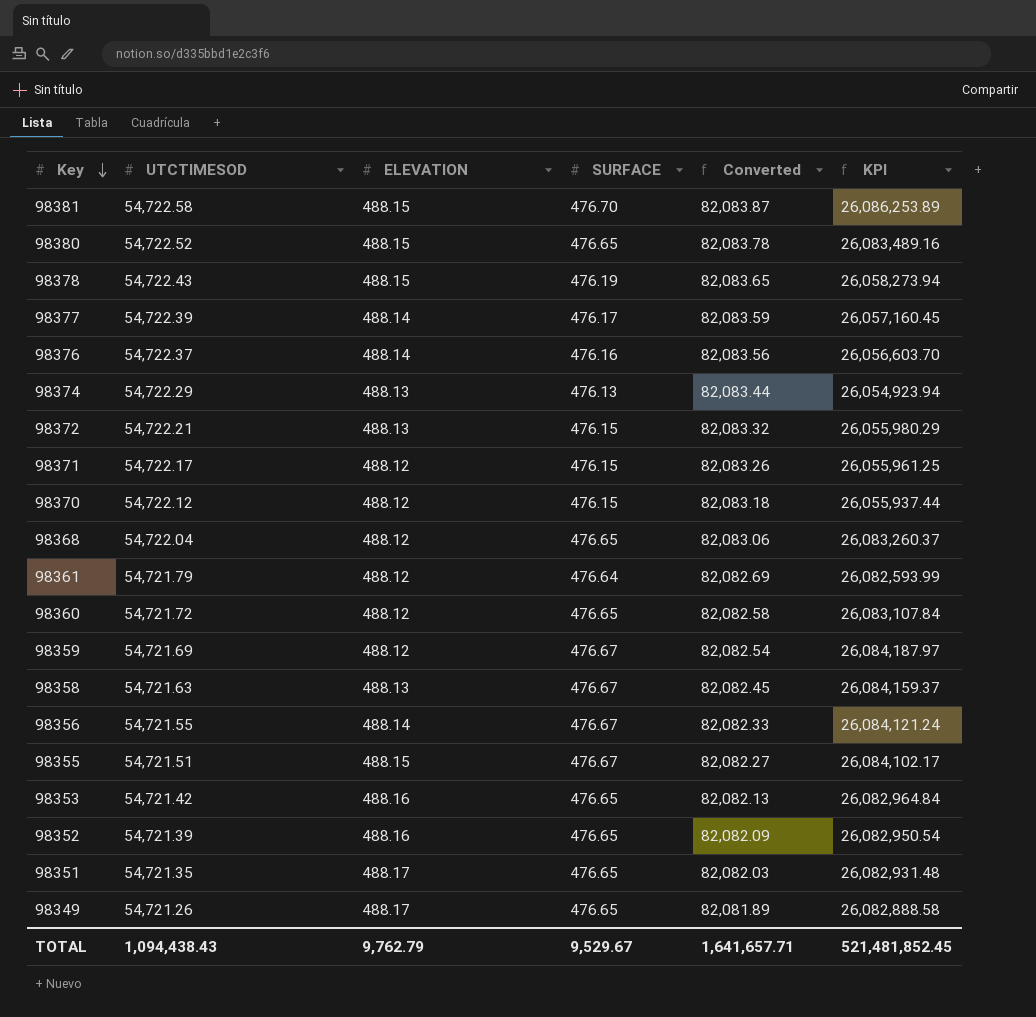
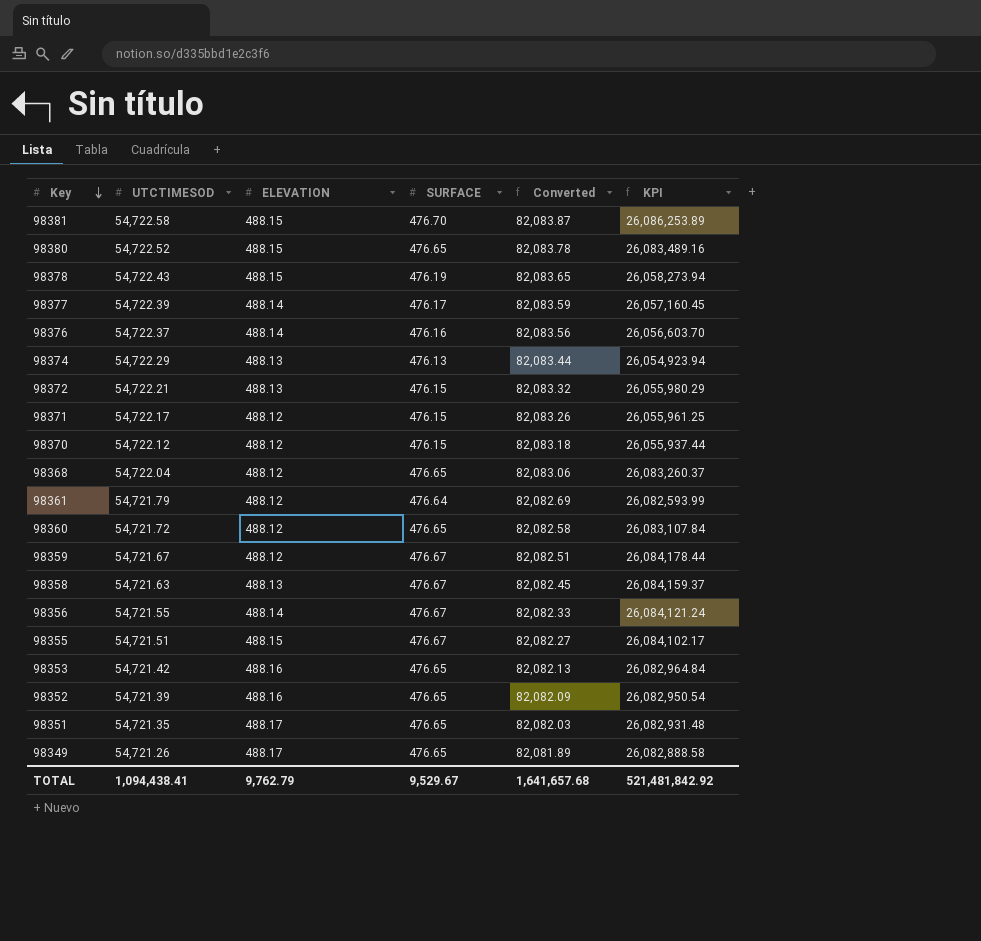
98359 | UTCTIMESOD: 54,721.69 -> 54,721.67
98359 | Converted: 82,082.54 -> 82,082.51
98359 | KPI: 26,084,187.97 -> 26,084,178.44
TOTAL | UTCTIMESOD: 1,094,438.43 -> 1,094,438.41
TOTAL | Converted: 1,641,657.71 -> 1,641,657.68
TOTAL | KPI: 521,481,852.45 -> 521,481,842.92

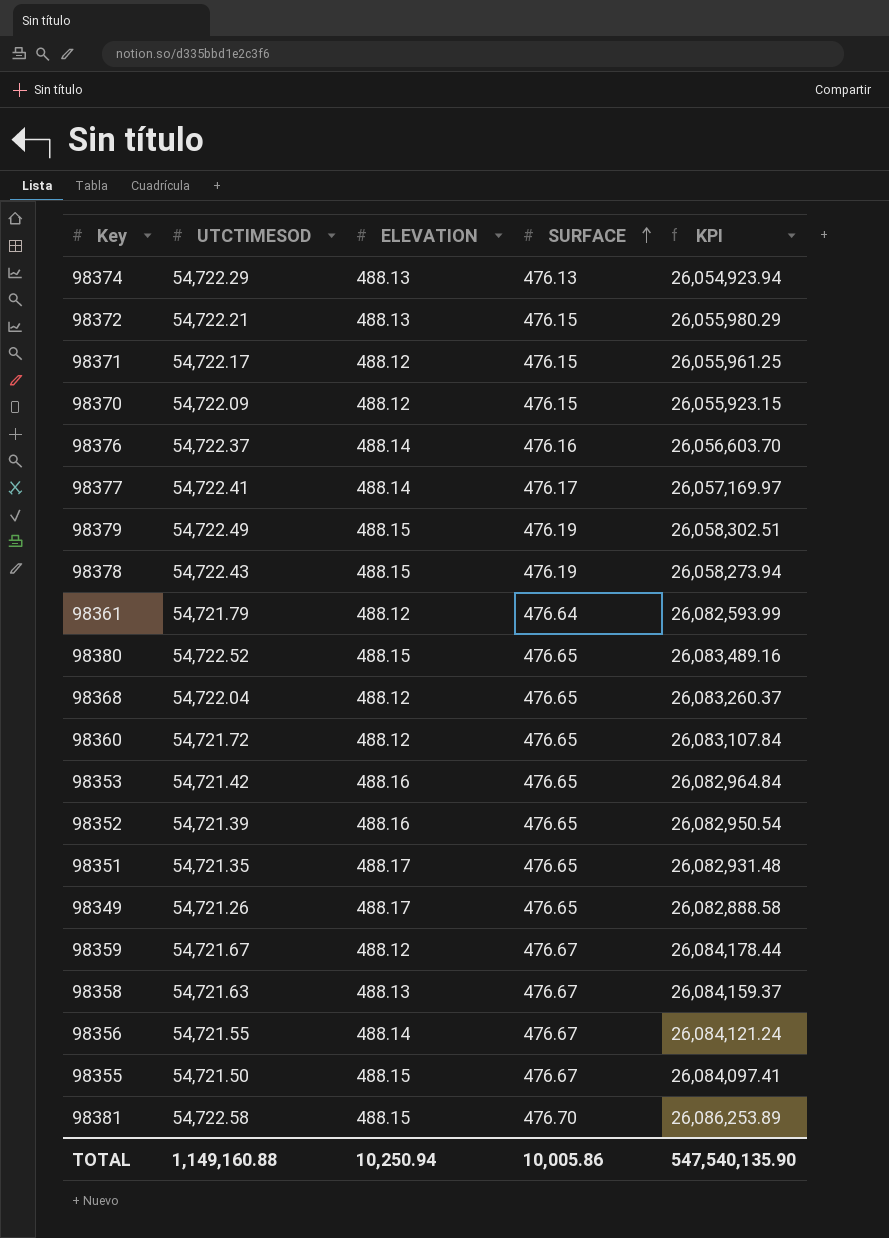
row order: Key descending -> SURFACE ascending
column Converted | formula: [UTCTIMESOD] * 1.5 -> none
98370 | UTCTIMESOD: 54,722.12 -> 54,722.09
98370 | KPI: 26,055,937.44 -> 26,055,923.15
98377 | UTCTIMESOD: 54,722.39 -> 54,722.41
98377 | KPI: 26,057,160.45 -> 26,057,169.97
row 98379: none -> 54,722.49 | 488.15 | 476.19 | 26,058,302.51
98355 | UTCTIMESOD: 54,721.51 -> 54,721.50
98355 | KPI: 26,084,102.17 -> 26,084,097.41
TOTAL | UTCTIMESOD: 1,094,438.41 -> 1,149,160.88
TOTAL | ELEVATION: 9,762.79 -> 10,250.94
TOTAL | SURFACE: 9,529.67 -> 10,005.86
TOTAL | KPI: 521,481,842.92 -> 547,540,135.90

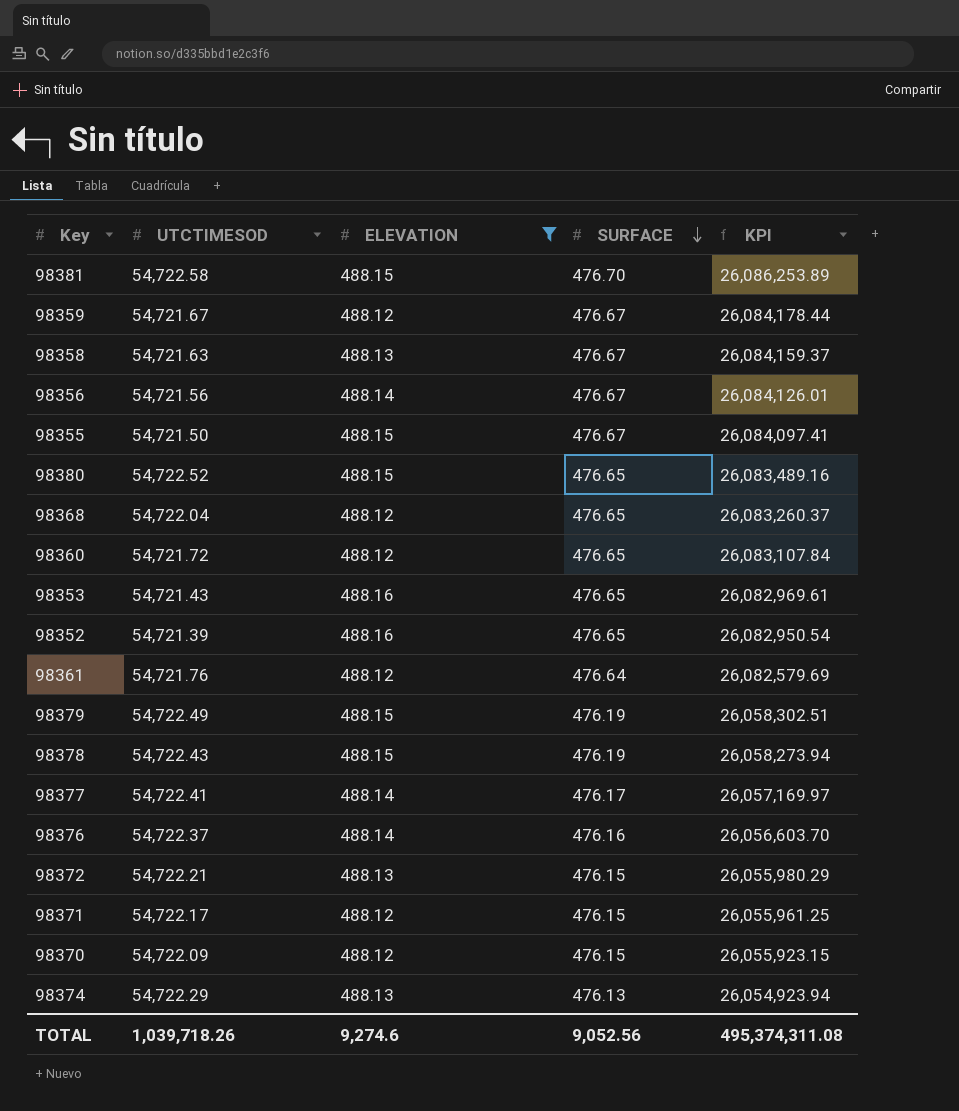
filter: none -> ELEVATION != 488.17
row order: SURFACE ascending -> SURFACE descending
98356 | UTCTIMESOD: 54,721.55 -> 54,721.56
98356 | KPI: 26,084,121.24 -> 26,084,126.01
98353 | UTCTIMESOD: 54,721.42 -> 54,721.43
98353 | KPI: 26,082,964.84 -> 26,082,969.61
98361 | UTCTIMESOD: 54,721.79 -> 54,721.76
98361 | KPI: 26,082,593.99 -> 26,082,579.69
TOTAL | UTCTIMESOD: 1,149,160.88 -> 1,039,718.26
TOTAL | ELEVATION: 10,250.94 -> 9,274.6
TOTAL | SURFACE: 10,005.86 -> 9,052.56
TOTAL | KPI: 547,540,135.90 -> 495,374,311.08

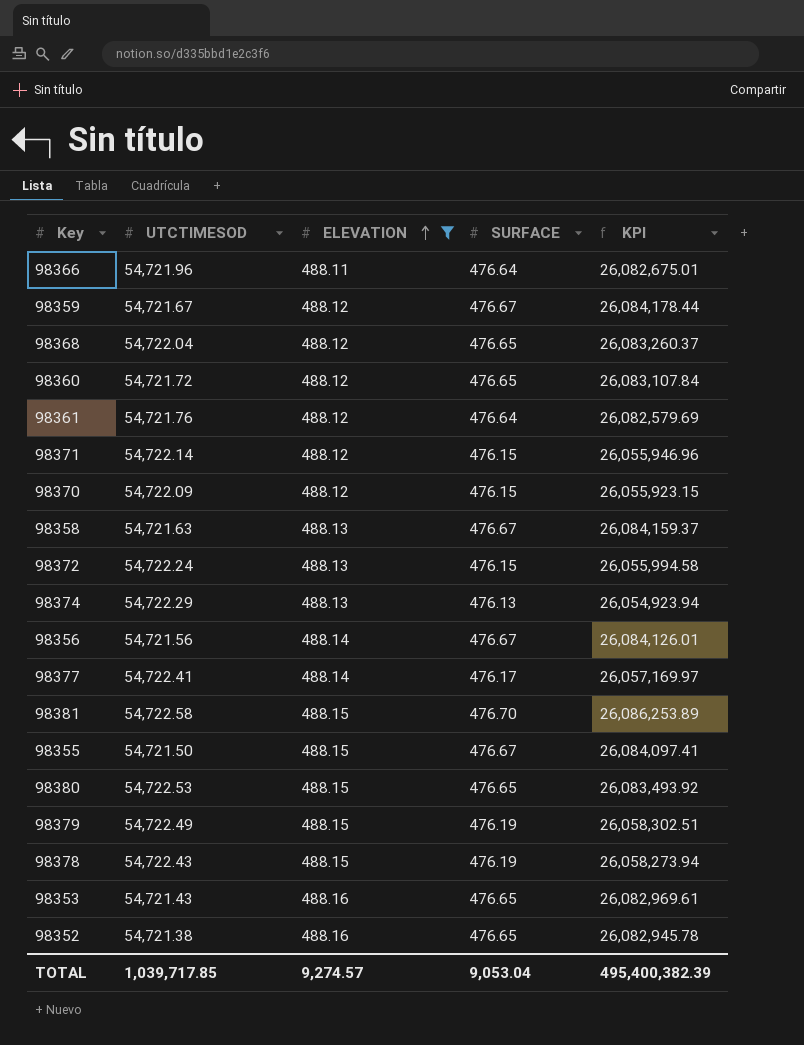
row order: SURFACE descending -> ELEVATION ascending
row 98376: 54,722.37 | 488.14 | 476.16 | 26,056,603.70 -> none
row 98366: none -> 54,721.96 | 488.11 | 476.64 | 26,082,675.01
98371 | UTCTIMESOD: 54,722.17 -> 54,722.14
98371 | KPI: 26,055,961.25 -> 26,055,946.96
98372 | UTCTIMESOD: 54,722.21 -> 54,722.24
98372 | KPI: 26,055,980.29 -> 26,055,994.58
98380 | UTCTIMESOD: 54,722.52 -> 54,722.53
98380 | KPI: 26,083,489.16 -> 26,083,493.92
98352 | UTCTIMESOD: 54,721.39 -> 54,721.38
98352 | KPI: 26,082,950.54 -> 26,082,945.78
TOTAL | UTCTIMESOD: 1,039,718.26 -> 1,039,717.85
TOTAL | ELEVATION: 9,274.6 -> 9,274.57
TOTAL | SURFACE: 9,052.56 -> 9,053.04
TOTAL | KPI: 495,374,311.08 -> 495,400,382.39

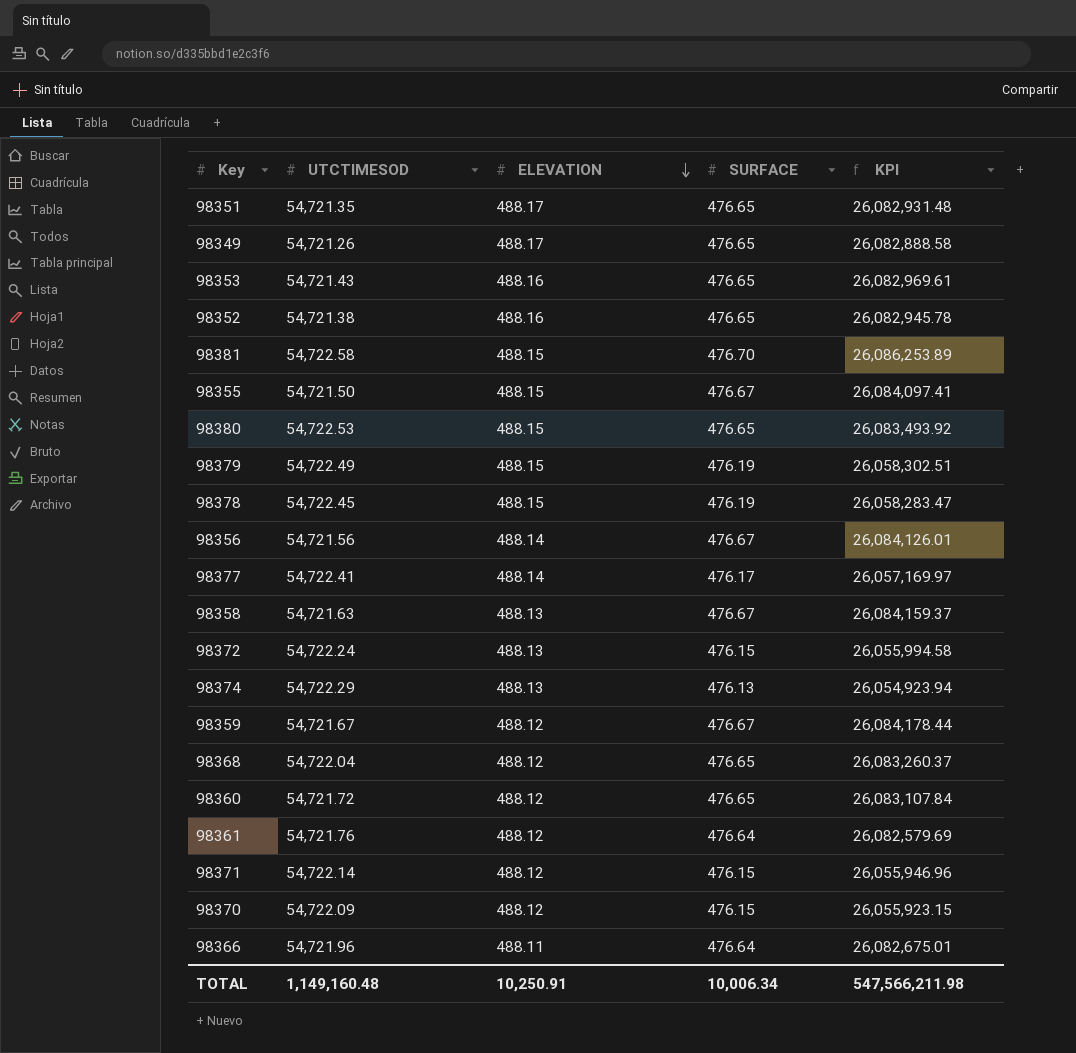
filter: ELEVATION != 488.17 -> none
row order: ELEVATION ascending -> ELEVATION descending
98378 | UTCTIMESOD: 54,722.43 -> 54,722.45
98378 | KPI: 26,058,273.94 -> 26,058,283.47
TOTAL | UTCTIMESOD: 1,039,717.85 -> 1,149,160.48
TOTAL | ELEVATION: 9,274.57 -> 10,250.91
TOTAL | SURFACE: 9,053.04 -> 10,006.34
TOTAL | KPI: 495,400,382.39 -> 547,566,211.98

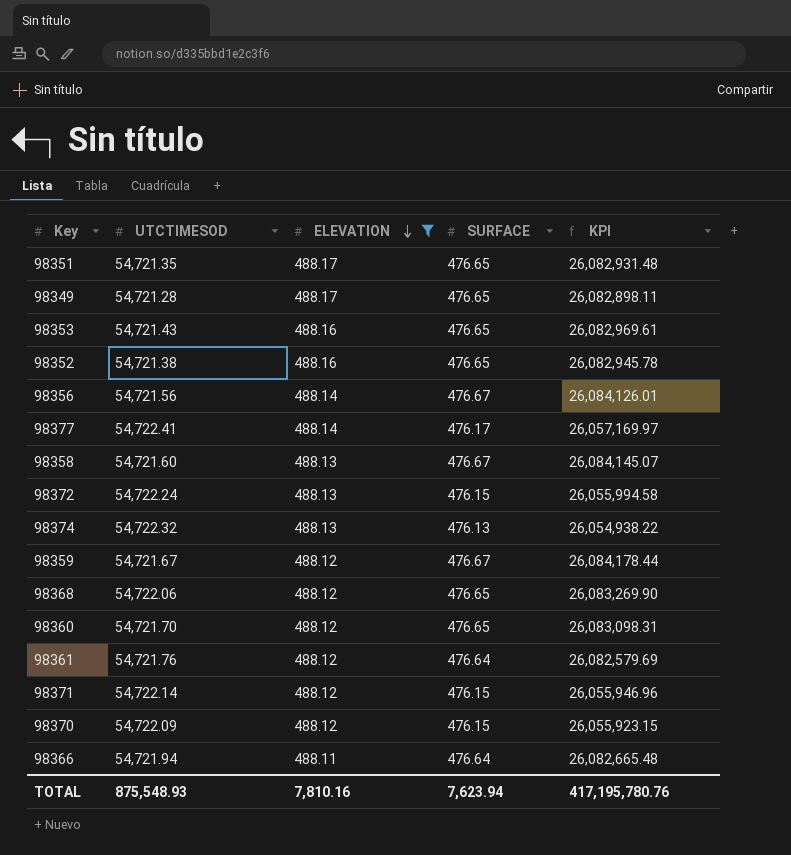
filter: none -> ELEVATION != 488.15
98349 | UTCTIMESOD: 54,721.26 -> 54,721.28
98349 | KPI: 26,082,888.58 -> 26,082,898.11
98358 | UTCTIMESOD: 54,721.63 -> 54,721.60
98358 | KPI: 26,084,159.37 -> 26,084,145.07
98374 | UTCTIMESOD: 54,722.29 -> 54,722.32
98374 | KPI: 26,054,923.94 -> 26,054,938.22
98368 | UTCTIMESOD: 54,722.04 -> 54,722.06
98368 | KPI: 26,083,260.37 -> 26,083,269.90
98360 | UTCTIMESOD: 54,721.72 -> 54,721.70
98360 | KPI: 26,083,107.84 -> 26,083,098.31
98366 | UTCTIMESOD: 54,721.96 -> 54,721.94
98366 | KPI: 26,082,675.01 -> 26,082,665.48
TOTAL | UTCTIMESOD: 1,149,160.48 -> 875,548.93
TOTAL | ELEVATION: 10,250.91 -> 7,810.16
TOTAL | SURFACE: 10,006.34 -> 7,623.94
TOTAL | KPI: 547,566,211.98 -> 417,195,780.76

